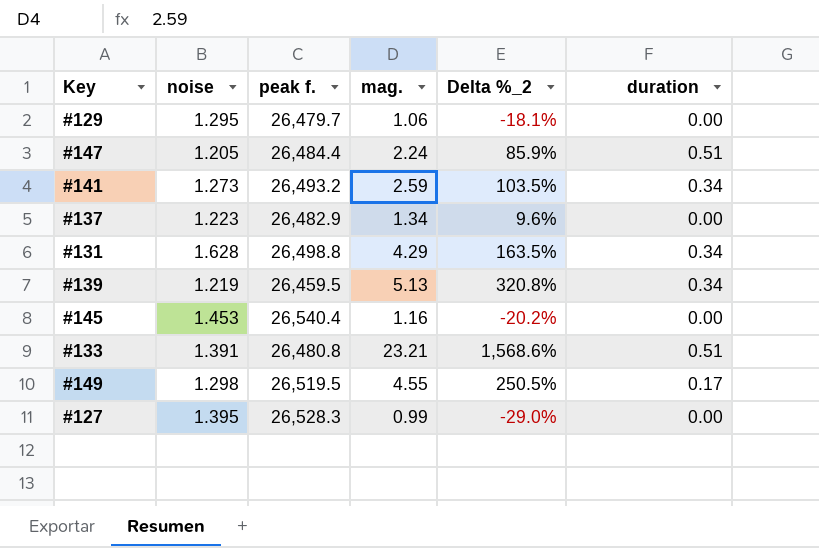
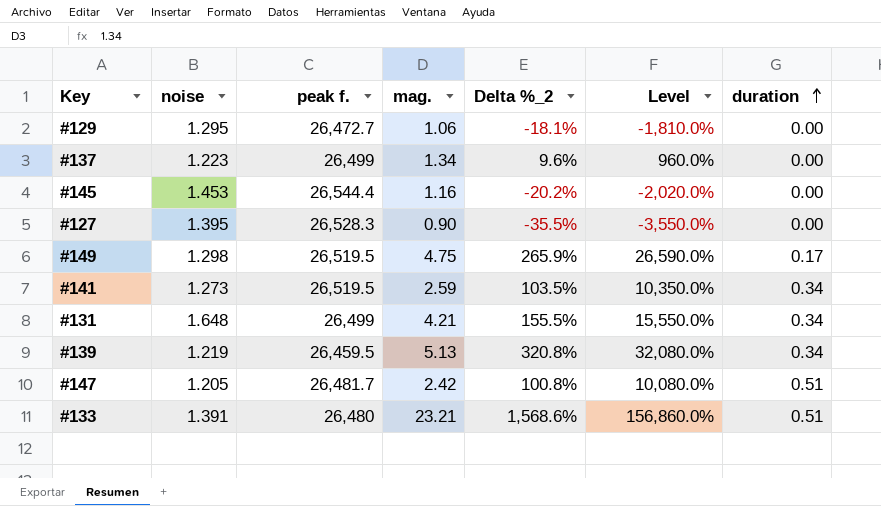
row order: none -> duration ascending
column Level | formula: none -> [Delta %_2] * 100
#129 | peak f.: 26,479.7 -> 26,472.7
#137 | peak f.: 26,482.9 -> 26,499
#145 | peak f.: 26,540.4 -> 26,544.4
#127 | mag.: 0.99 -> 0.90
#127 | Delta %_2: -29.0% -> -35.5%
#149 | mag.: 4.55 -> 4.75
#149 | Delta %_2: 250.5% -> 265.9%
#141 | peak f.: 26,493.2 -> 26,519.5
#131 | noise: 1.628 -> 1.648
#131 | peak f.: 26,498.8 -> 26,499
#131 | mag.: 4.29 -> 4.21
#131 | Delta %_2: 163.5% -> 155.5%
#147 | peak f.: 26,484.4 -> 26,481.7
#147 | mag.: 2.24 -> 2.42
#147 | Delta %_2: 85.9% -> 100.8%
#133 | peak f.: 26,480.8 -> 26,480

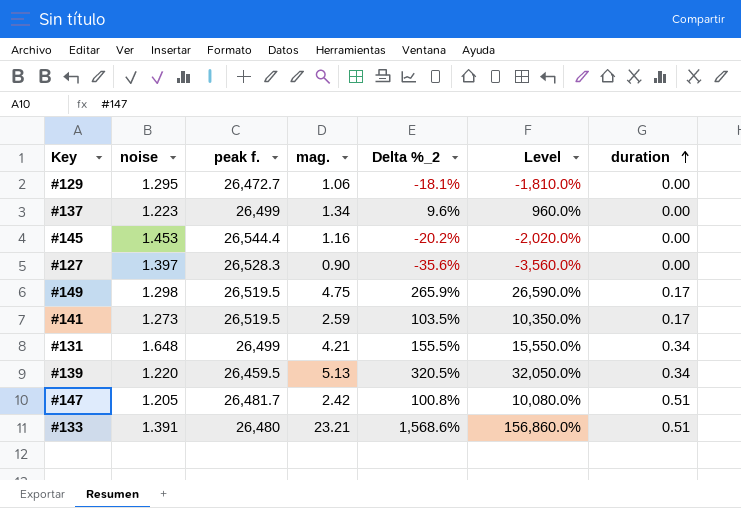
#127 | noise: 1.395 -> 1.397
#127 | Delta %_2: -35.5% -> -35.6%
#127 | Level: -3,550.0% -> -3,560.0%
#141 | duration: 0.34 -> 0.17
#139 | noise: 1.219 -> 1.220
#139 | Delta %_2: 320.8% -> 320.5%
#139 | Level: 32,080.0% -> 32,050.0%

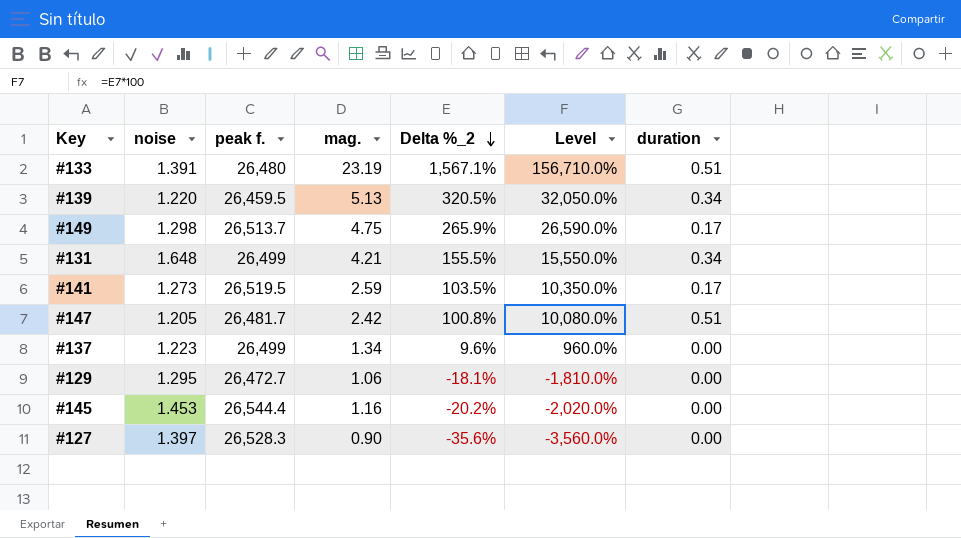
row order: duration ascending -> Delta %_2 descending
#133 | mag.: 23.21 -> 23.19
#133 | Delta %_2: 1,568.6% -> 1,567.1%
#133 | Level: 156,860.0% -> 156,710.0%
#149 | peak f.: 26,519.5 -> 26,513.7

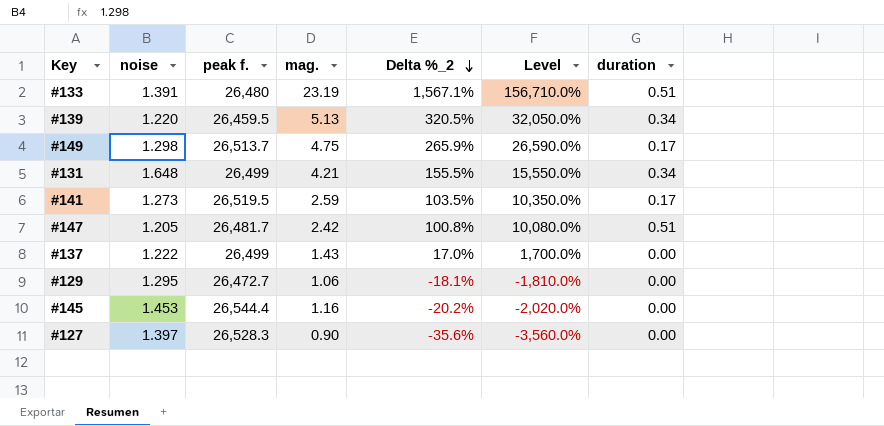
#137 | noise: 1.223 -> 1.222
#137 | mag.: 1.34 -> 1.43
#137 | Delta %_2: 9.6% -> 17.0%
#137 | Level: 960.0% -> 1,700.0%

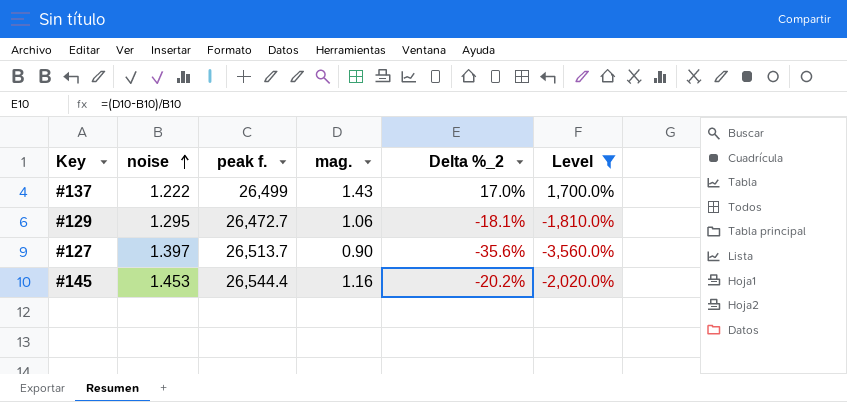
filter: none -> Level <= 1,700.0%
row order: Delta %_2 descending -> noise ascending
column duration | position: 7 -> none
#127 | peak f.: 26,528.3 -> 26,513.7

